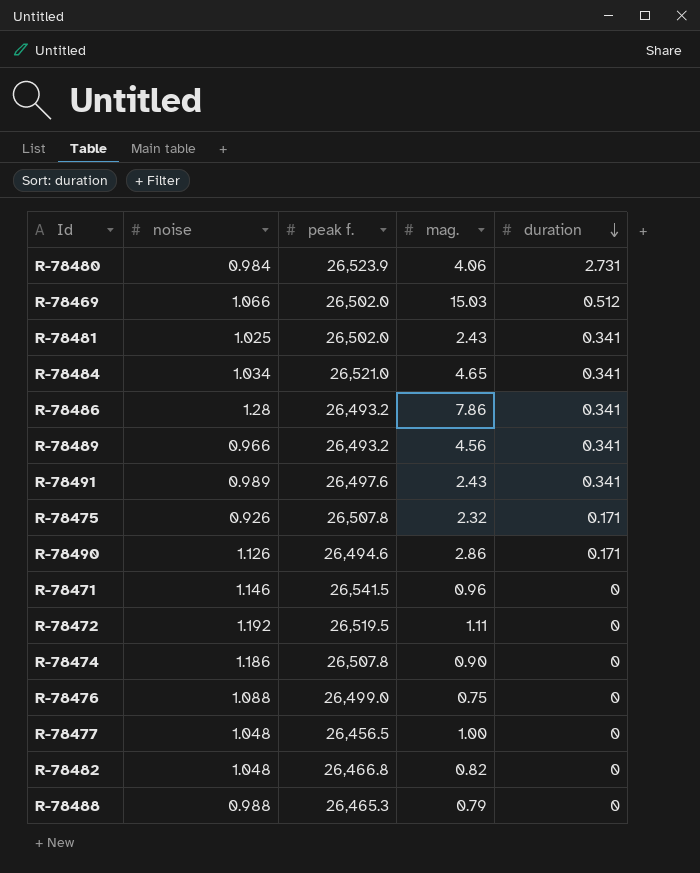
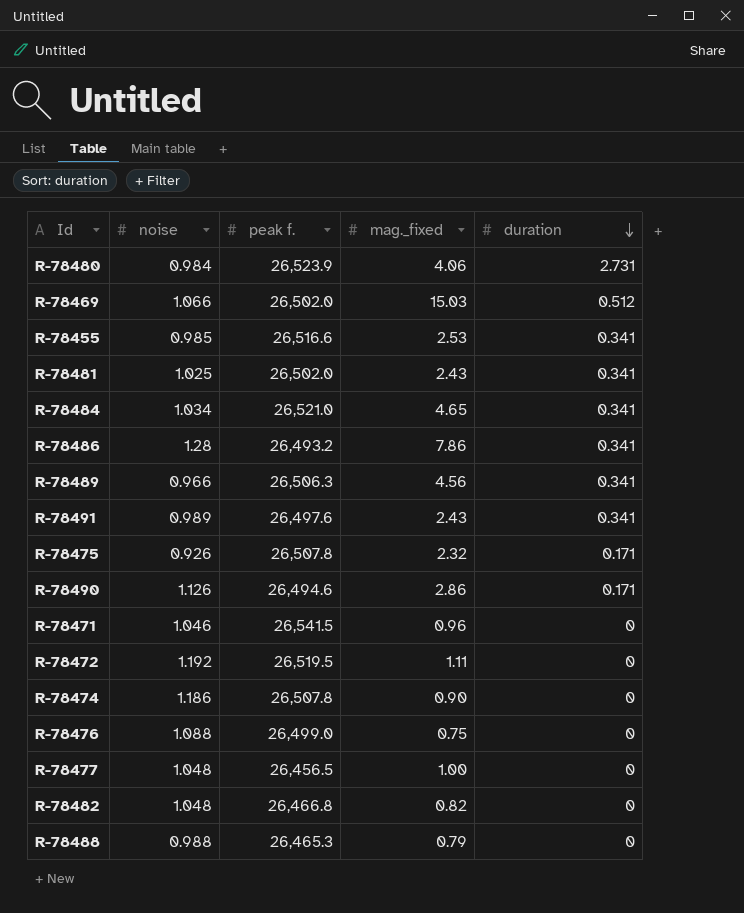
column name: mag. -> mag._fixed
row R-78455: none -> 0.985 | 26,516.6 | 2.53 | 0.341
R-78489 | peak f.: 26,493.2 -> 26,506.3
R-78471 | noise: 1.146 -> 1.046

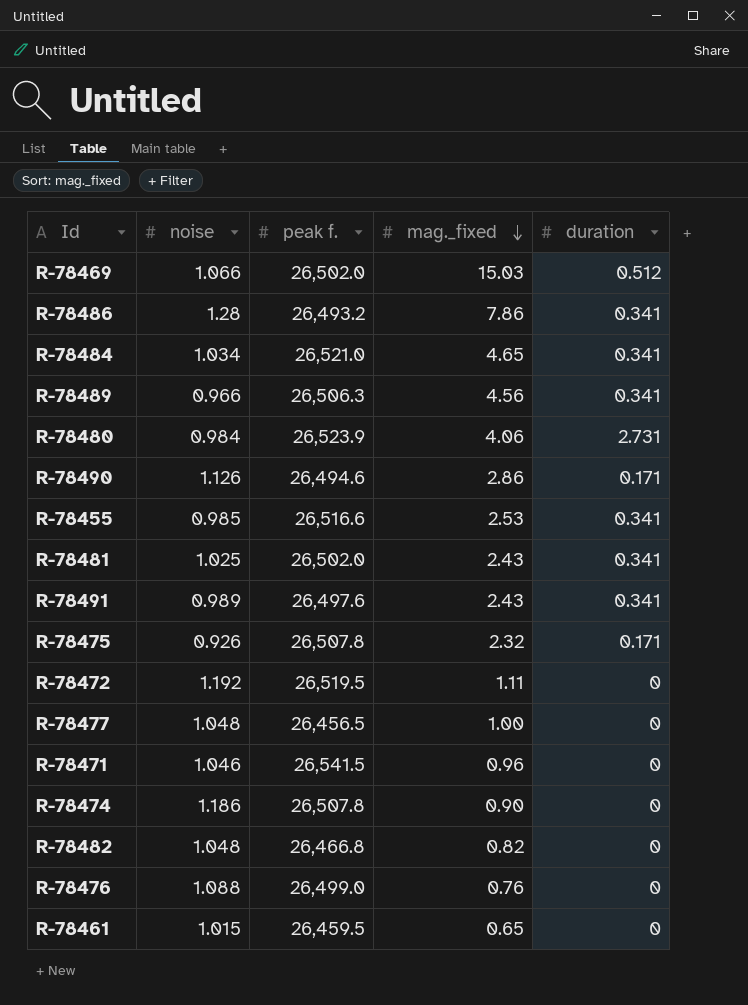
row order: duration descending -> mag._fixed descending
row R-78488: 0.988 | 26,465.3 | 0.79 | 0 -> none
R-78476 | mag._fixed: 0.75 -> 0.76
row R-78461: none -> 1.015 | 26,459.5 | 0.65 | 0

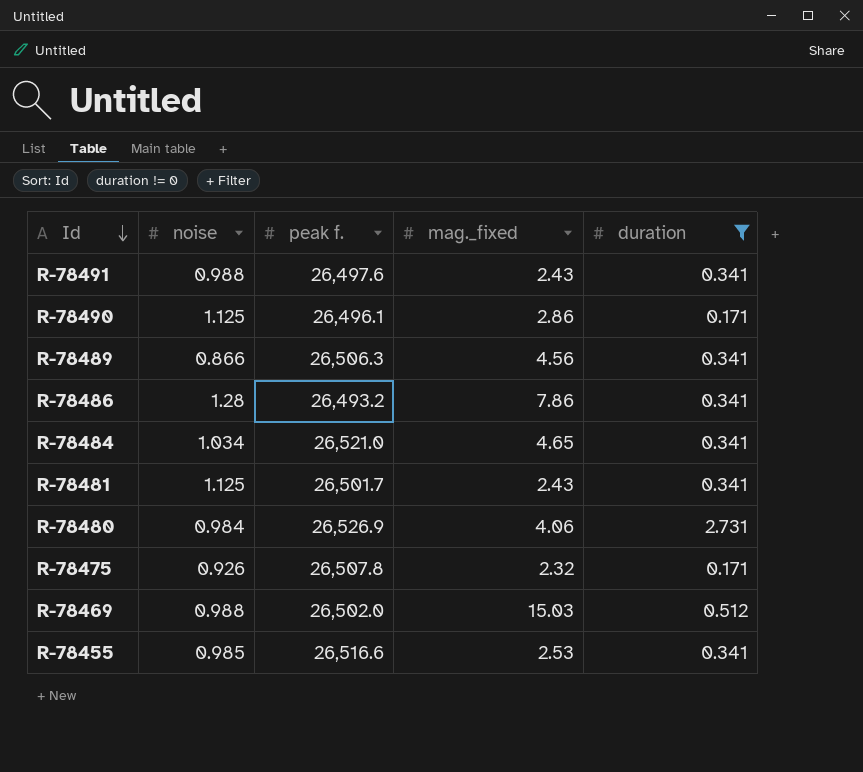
filter: none -> duration != 0
row order: mag._fixed descending -> Id descending
R-78491 | noise: 0.989 -> 0.988
R-78490 | noise: 1.126 -> 1.125
R-78490 | peak f.: 26,494.6 -> 26,496.1
R-78489 | noise: 0.966 -> 0.866
R-78481 | noise: 1.025 -> 1.125
R-78481 | peak f.: 26,502.0 -> 26,501.7
R-78480 | peak f.: 26,523.9 -> 26,526.9
R-78469 | noise: 1.066 -> 0.988

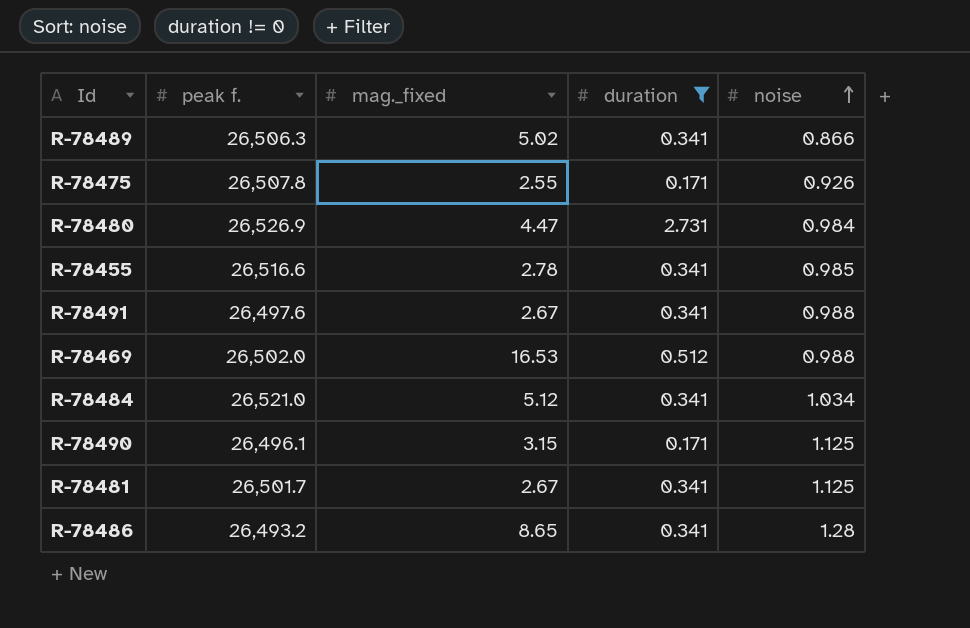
row order: Id descending -> noise ascending
column noise | position: 2 -> 5
R-78489 | mag._fixed: 4.56 -> 5.02
R-78475 | mag._fixed: 2.32 -> 2.55
R-78480 | mag._fixed: 4.06 -> 4.47
R-78455 | mag._fixed: 2.53 -> 2.78
R-78491 | mag._fixed: 2.43 -> 2.67
R-78469 | mag._fixed: 15.03 -> 16.53
R-78484 | mag._fixed: 4.65 -> 5.12
R-78490 | mag._fixed: 2.86 -> 3.15
R-78481 | mag._fixed: 2.43 -> 2.67
R-78486 | mag._fixed: 7.86 -> 8.65

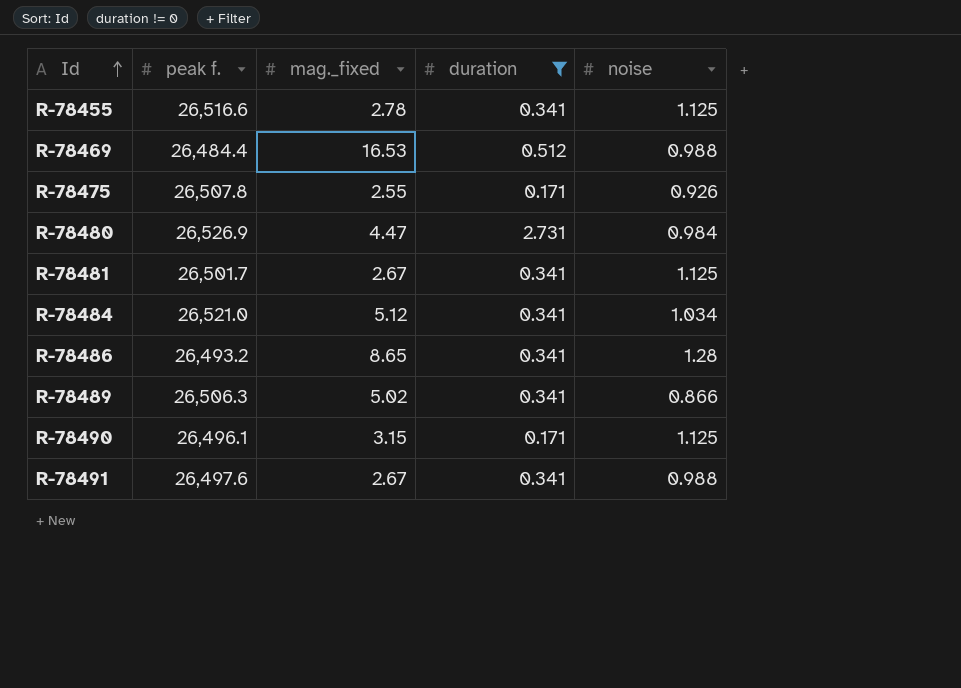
row order: noise ascending -> Id ascending
R-78455 | noise: 0.985 -> 1.125
R-78469 | peak f.: 26,502.0 -> 26,484.4

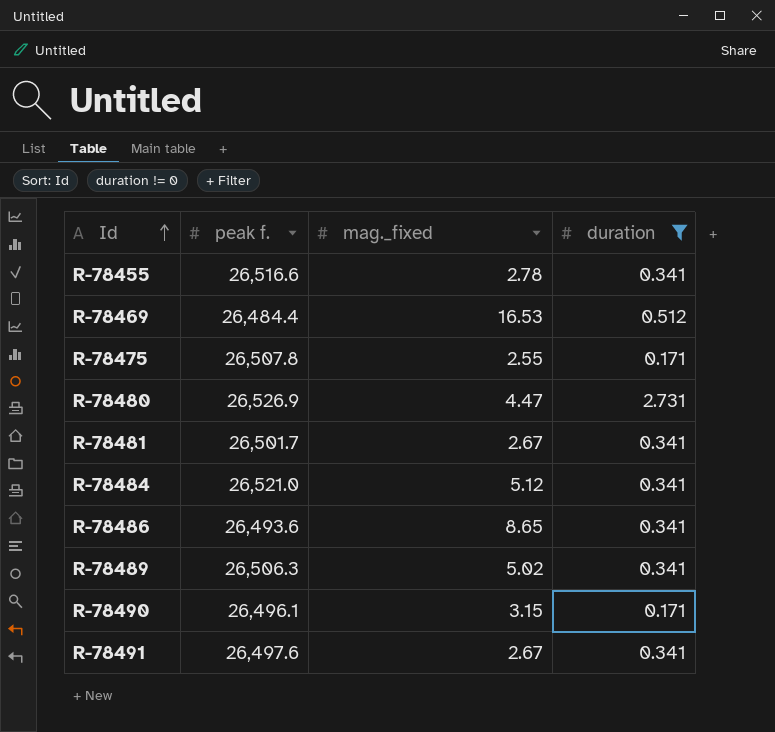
column noise | position: 5 -> none
R-78486 | peak f.: 26,493.2 -> 26,493.6

